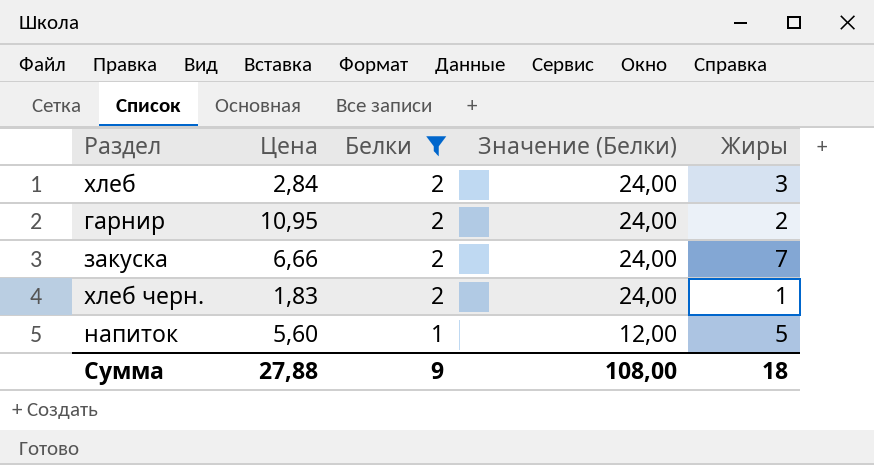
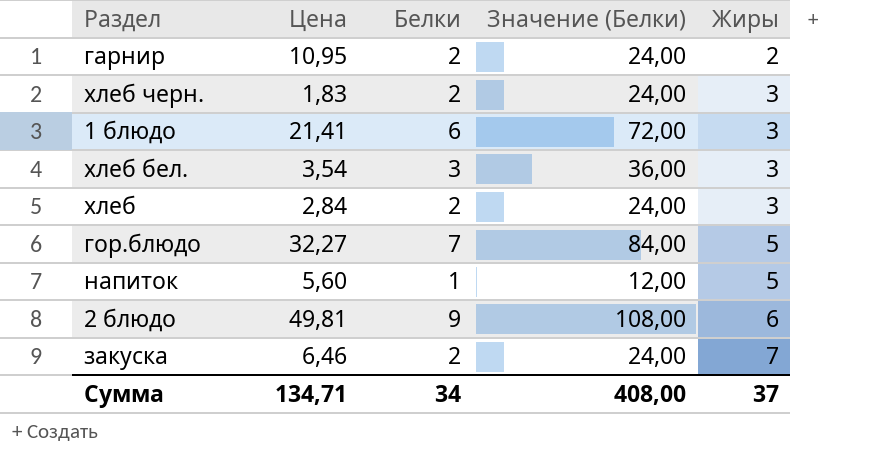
filter: Белки <= 2 -> none
row order: Белки descending -> Жиры ascending
хлеб черн. | Жиры: 1 -> 3
закуска | Цена: 6,66 -> 6,46
Сумма | Цена: 27,88 -> 134,71
Сумма | Белки: 9 -> 34
Сумма | Значение (Белки): 108,00 -> 408,00
Сумма | Жиры: 18 -> 37

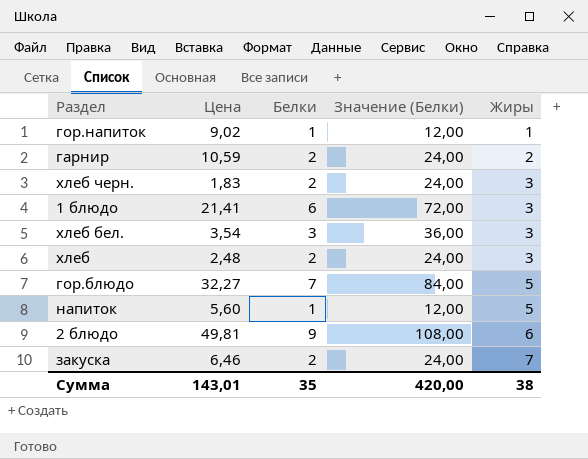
row гор.напиток: none -> 9,02 | 1 | 12,00 | 1
гарнир | Цена: 10,95 -> 10,59
хлеб | Цена: 2,84 -> 2,48
Сумма | Цена: 134,71 -> 143,01
Сумма | Белки: 34 -> 35
Сумма | Значение (Белки): 408,00 -> 420,00
Сумма | Жиры: 37 -> 38

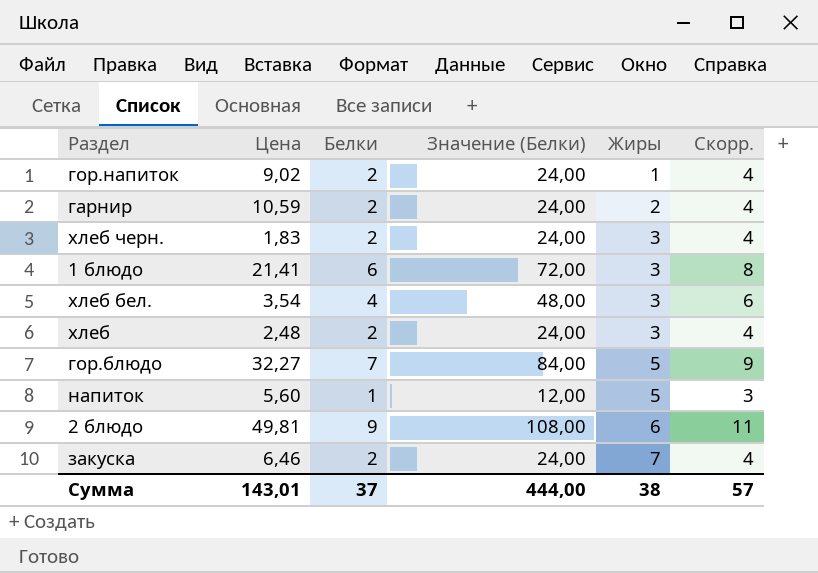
column Скорр. | formula: none -> [Белки] + 2
гор.напиток | Белки: 1 -> 2
гор.напиток | Значение (Белки): 12,00 -> 24,00
хлеб бел. | Белки: 3 -> 4
хлеб бел. | Значение (Белки): 36,00 -> 48,00
Сумма | Белки: 35 -> 37
Сумма | Значение (Белки): 420,00 -> 444,00

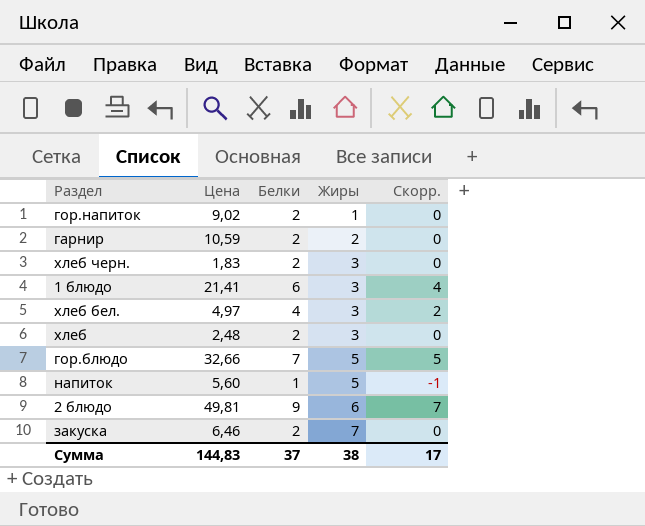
column Значение (Белки) | formula: [Белки] * 12 -> none
column Скорр. | formula: [Белки] + 2 -> [Белки] - 2
хлеб бел. | Цена: 3,54 -> 4,97
гор.блюдо | Цена: 32,27 -> 32,66
Сумма | Цена: 143,01 -> 144,83
Сумма | Скорр.: 57 -> 17

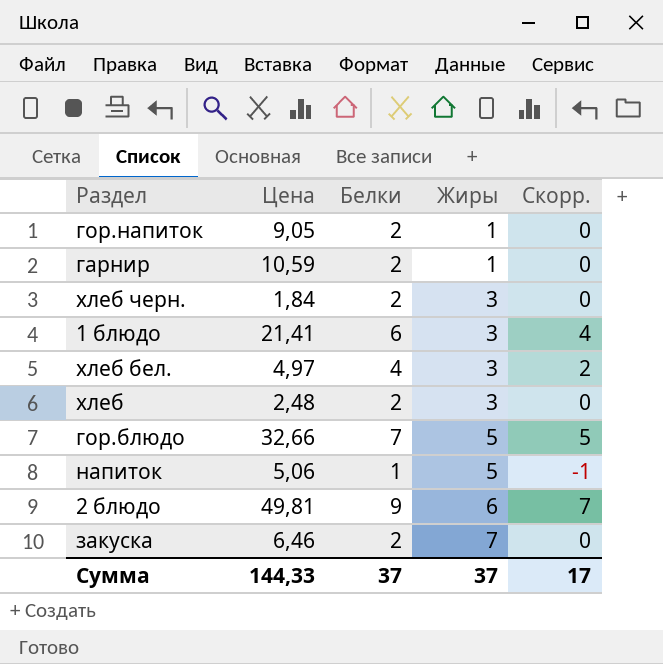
гор.напиток | Цена: 9,02 -> 9,05
гарнир | Жиры: 2 -> 1
хлеб черн. | Цена: 1,83 -> 1,84
напиток | Цена: 5,60 -> 5,06
Сумма | Цена: 144,83 -> 144,33
Сумма | Жиры: 38 -> 37

